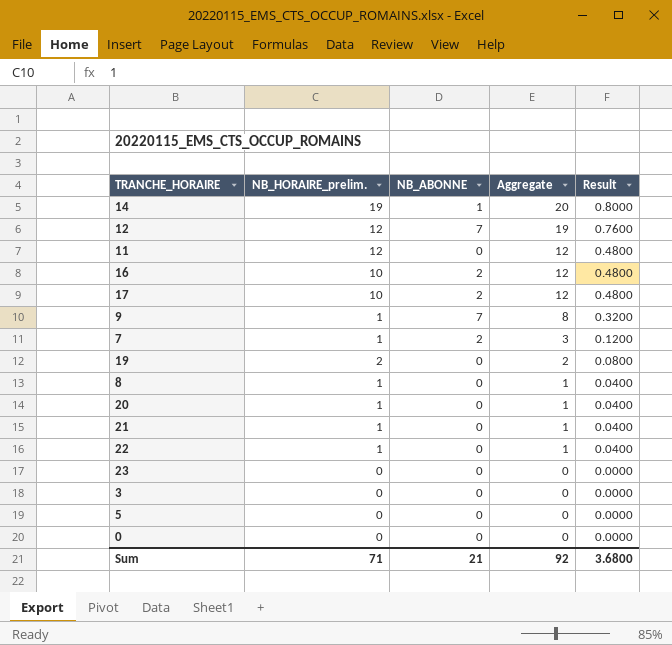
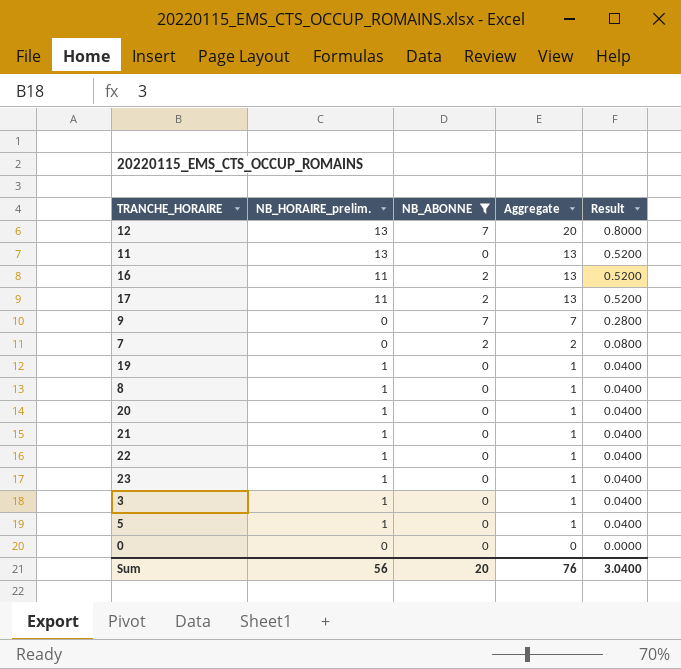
filter: none -> NB_ABONNE != 1
12 | NB_HORAIRE_prelim.: 12 -> 13
12 | Aggregate: 19 -> 20
12 | Result: 0.7600 -> 0.8000
11 | NB_HORAIRE_prelim.: 12 -> 13
11 | Aggregate: 12 -> 13
11 | Result: 0.4800 -> 0.5200
16 | NB_HORAIRE_prelim.: 10 -> 11
16 | Aggregate: 12 -> 13
16 | Result: 0.4800 -> 0.5200
17 | NB_HORAIRE_prelim.: 10 -> 11
17 | Aggregate: 12 -> 13
17 | Result: 0.4800 -> 0.5200
9 | NB_HORAIRE_prelim.: 1 -> 0
9 | Aggregate: 8 -> 7
9 | Result: 0.3200 -> 0.2800
7 | NB_HORAIRE_prelim.: 1 -> 0
7 | Aggregate: 3 -> 2
7 | Result: 0.1200 -> 0.0800
19 | NB_HORAIRE_prelim.: 2 -> 1
19 | Aggregate: 2 -> 1
19 | Result: 0.0800 -> 0.0400
23 | NB_HORAIRE_prelim.: 0 -> 1
23 | Aggregate: 0 -> 1
23 | Result: 0.0000 -> 0.0400
3 | NB_HORAIRE_prelim.: 0 -> 1
3 | Aggregate: 0 -> 1
3 | Result: 0.0000 -> 0.0400
5 | NB_HORAIRE_prelim.: 0 -> 1
5 | Aggregate: 0 -> 1
5 | Result: 0.0000 -> 0.0400
Sum | NB_HORAIRE_prelim.: 71 -> 56
Sum | NB_ABONNE: 21 -> 20
Sum | Aggregate: 92 -> 76
Sum | Result: 3.6800 -> 3.0400

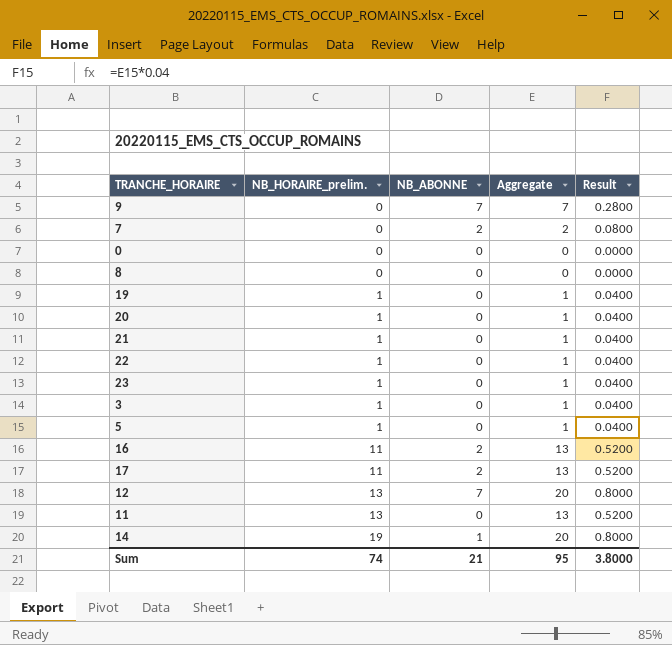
filter: NB_ABONNE != 1 -> none
row order: Aggregate descending -> NB_HORAIRE_prelim. ascending
8 | NB_HORAIRE_prelim.: 1 -> 0
8 | Aggregate: 1 -> 0
8 | Result: 0.0400 -> 0.0000
Sum | NB_HORAIRE_prelim.: 56 -> 74
Sum | NB_ABONNE: 20 -> 21
Sum | Aggregate: 76 -> 95
Sum | Result: 3.0400 -> 3.8000

